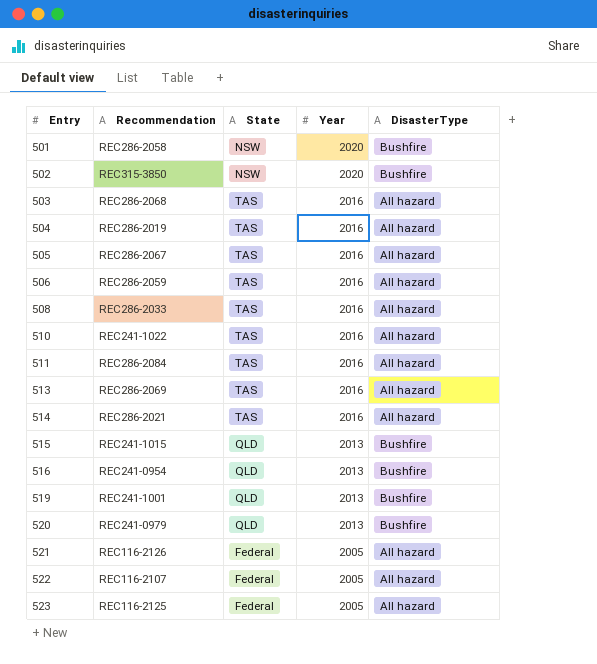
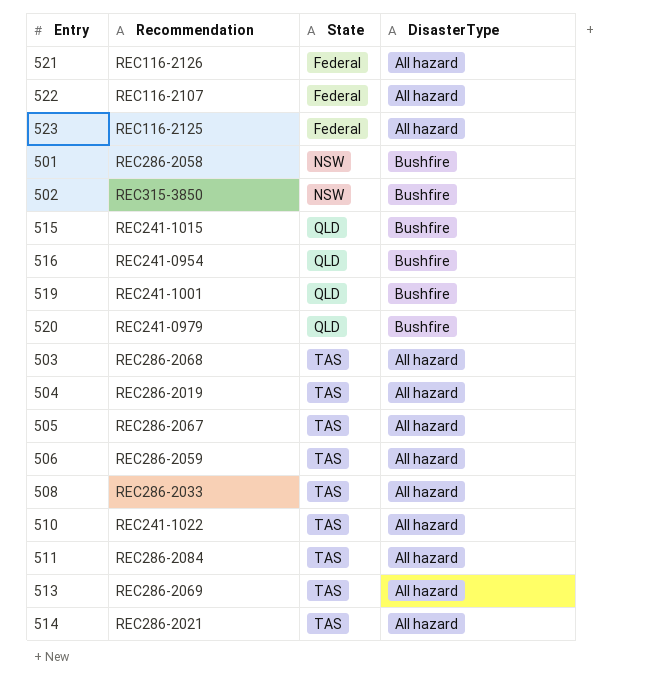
row order: Entry ascending -> State ascending
column Year | position: 4 -> none

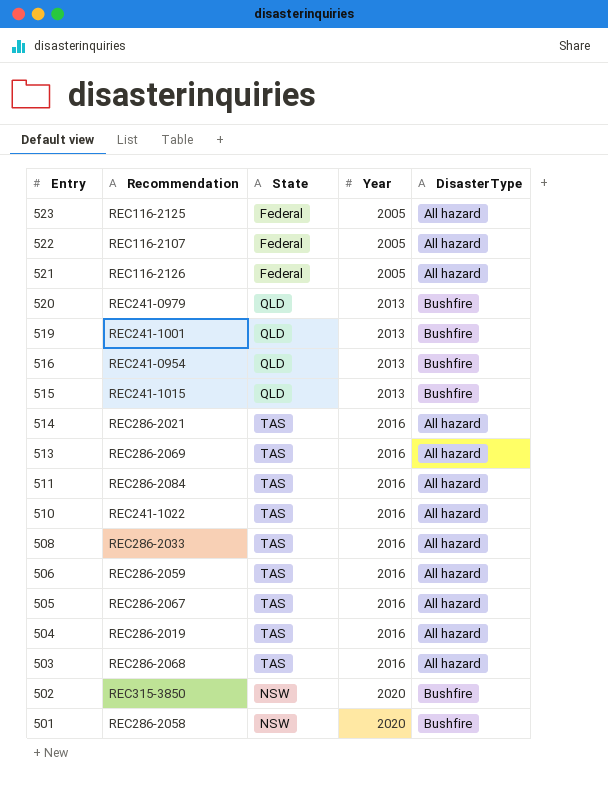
row order: State ascending -> Entry descending
column Year | position: none -> 4

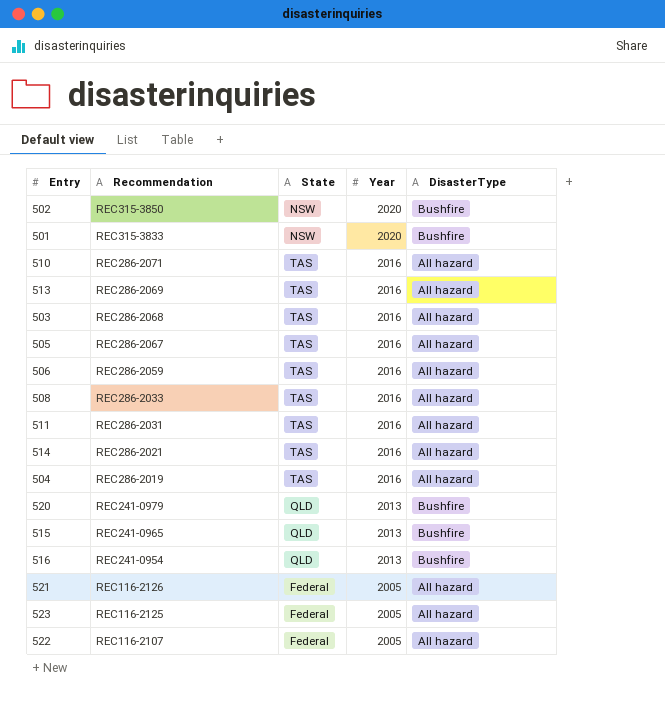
row order: Entry descending -> Recommendation descending
row 519: REC241-1001 | QLD | 2013 | Bushfire -> none
501 | Recommendation: REC286-2058 -> REC315-3833
510 | Recommendation: REC241-1022 -> REC286-2071
511 | Recommendation: REC286-2084 -> REC286-2031
515 | Recommendation: REC241-1015 -> REC241-0965

